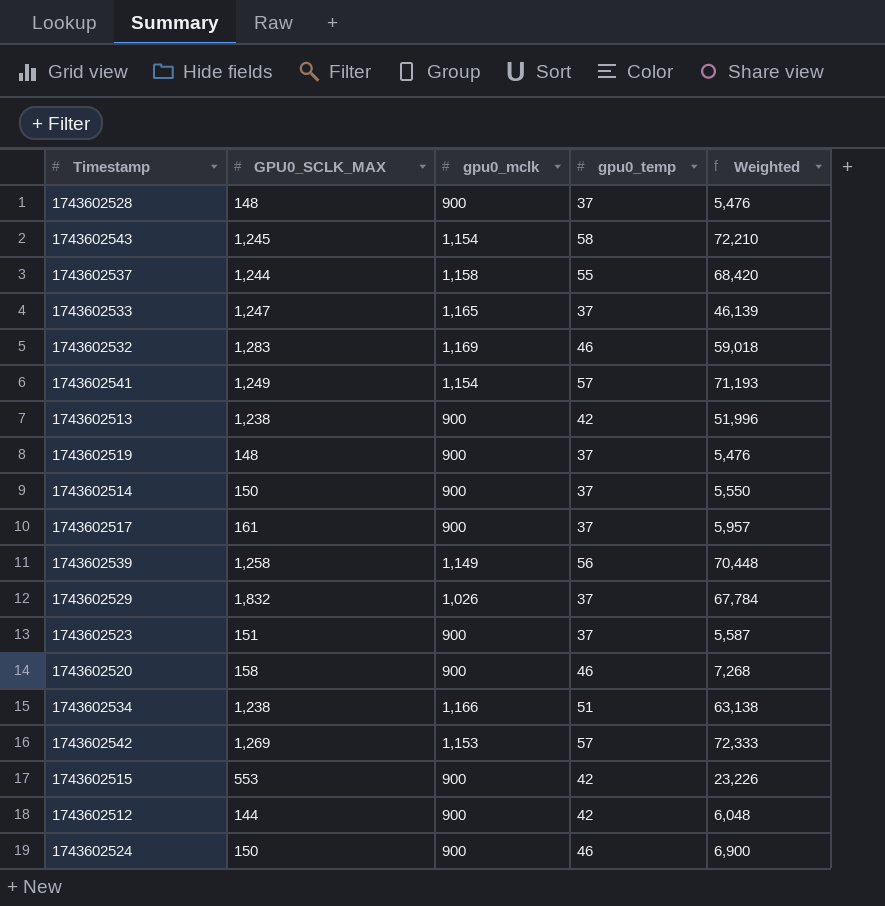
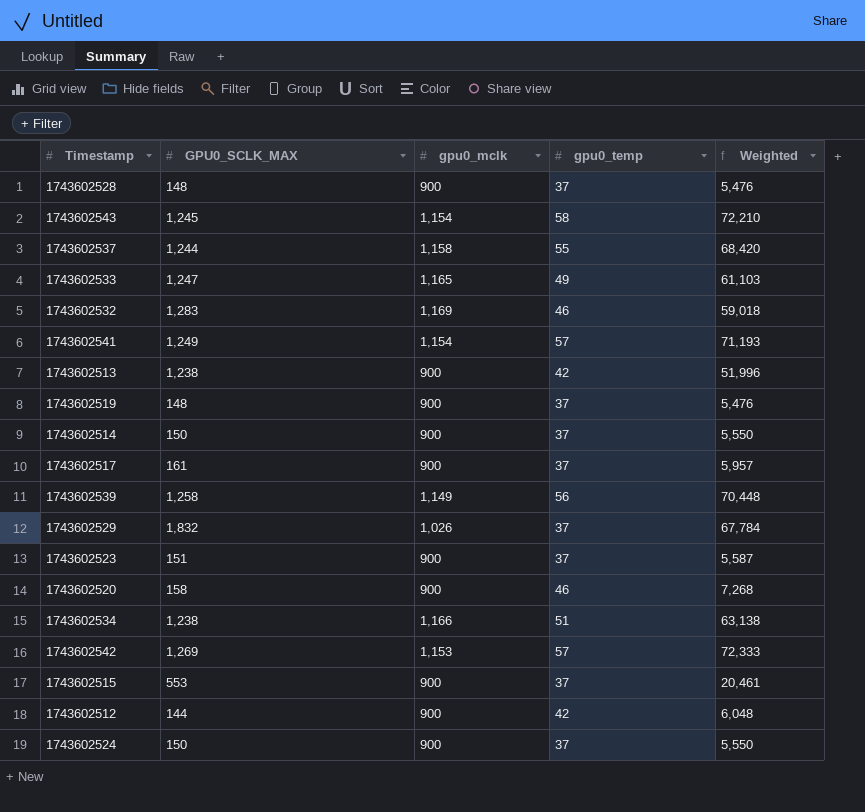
1743602533 | gpu0_temp: 37 -> 49
1743602533 | Weighted: 46,139 -> 61,103
1743602515 | gpu0_temp: 42 -> 37
1743602515 | Weighted: 23,226 -> 20,461
1743602524 | gpu0_temp: 46 -> 37
1743602524 | Weighted: 6,900 -> 5,550

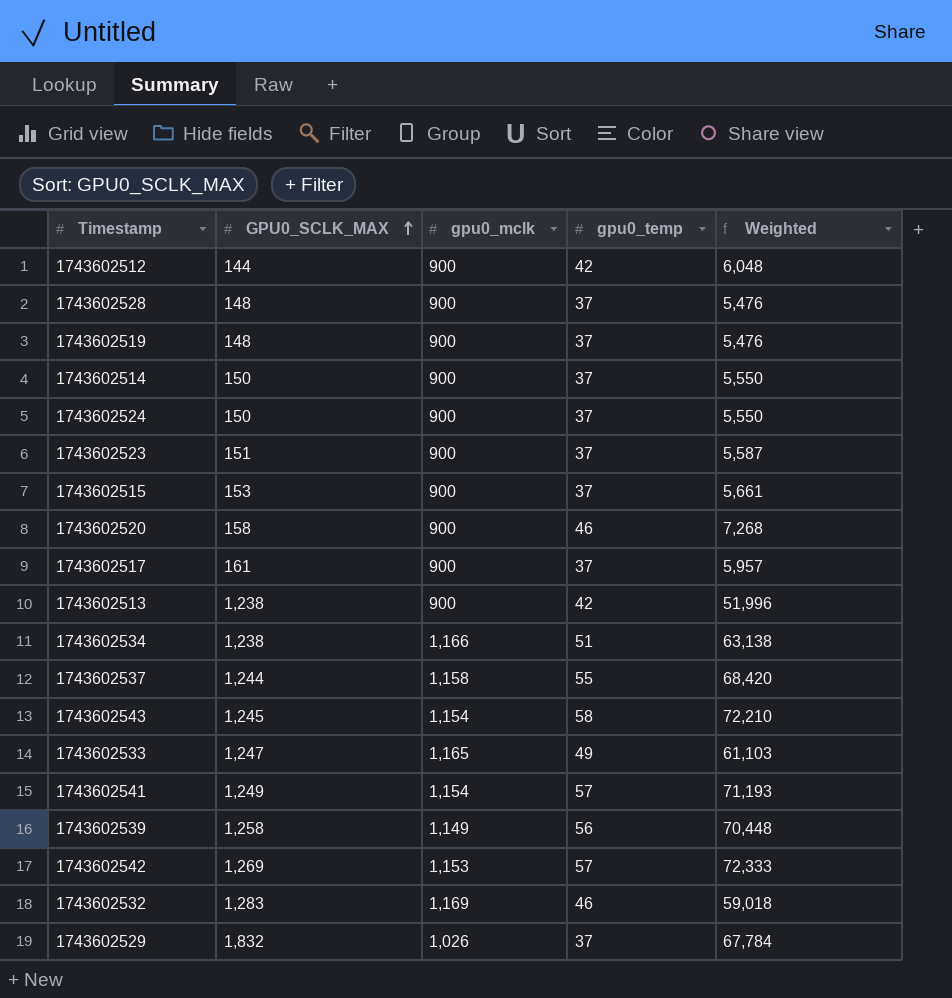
row order: none -> GPU0_SCLK_MAX ascending
1743602515 | GPU0_SCLK_MAX: 553 -> 153
1743602515 | Weighted: 20,461 -> 5,661

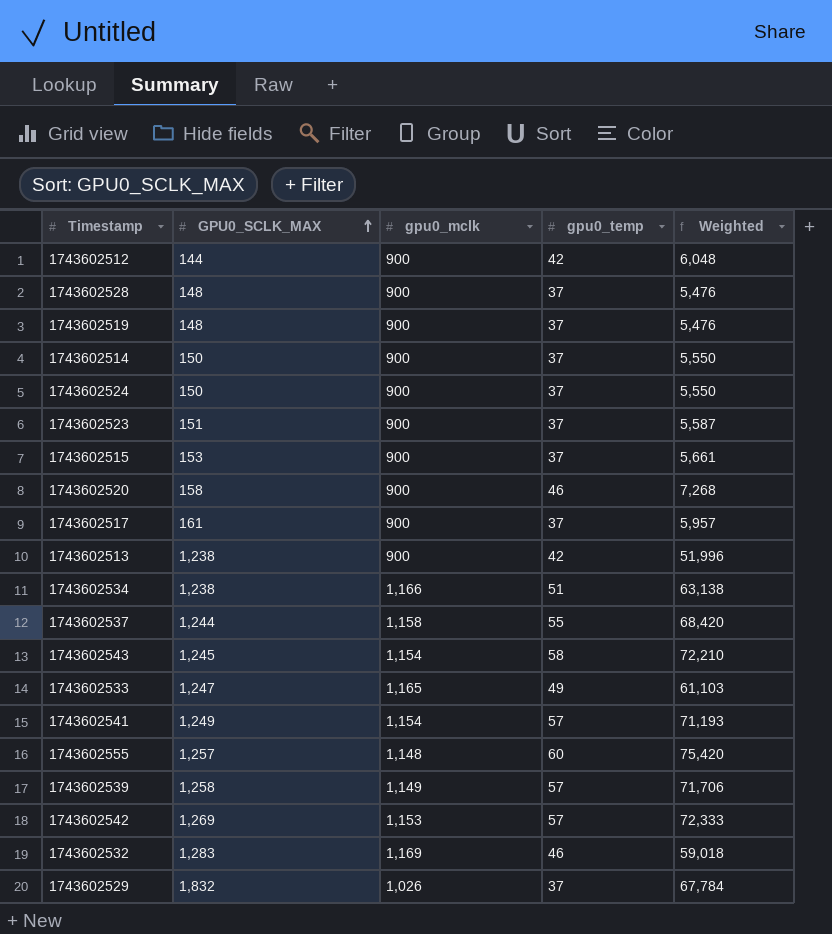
row 1743602555: none -> 1,257 | 1,148 | 60 | 75,420
1743602539 | gpu0_temp: 56 -> 57
1743602539 | Weighted: 70,448 -> 71,706

